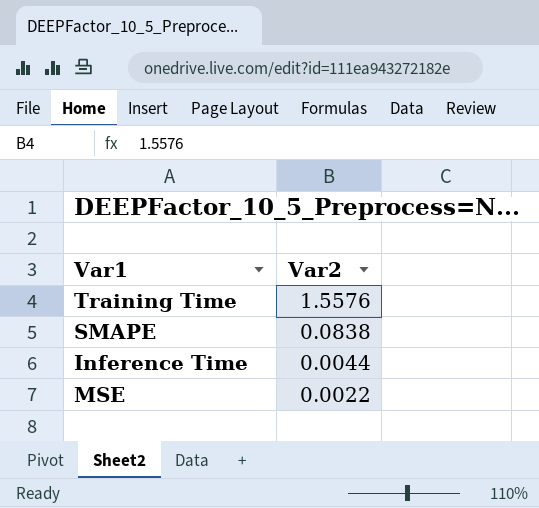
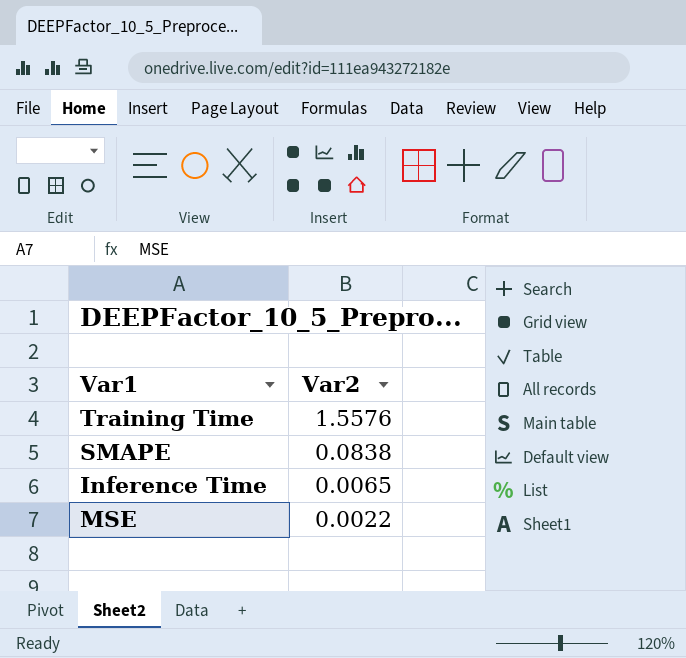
Inference Time | Var2: 0.0044 -> 0.0065

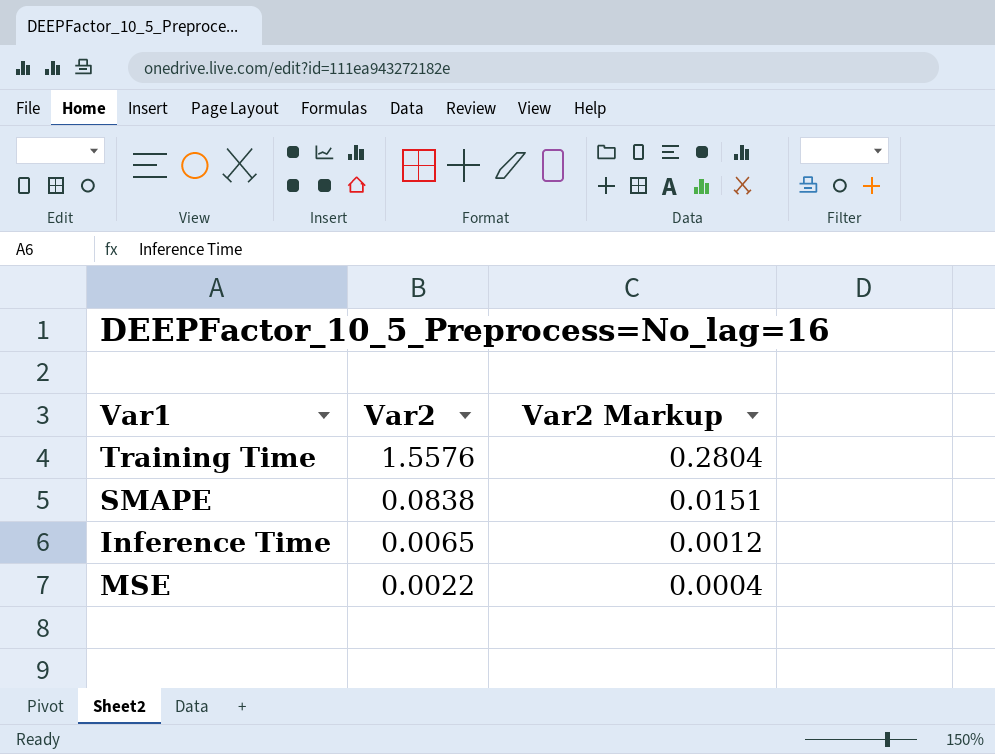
column Var2 Markup | formula: none -> [Var2] * 0.18

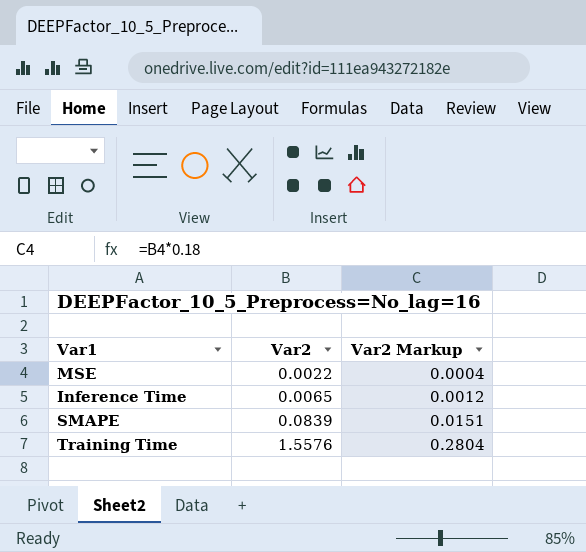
row order: Var2 descending -> Var2 ascending
SMAPE | Var2: 0.0838 -> 0.0839

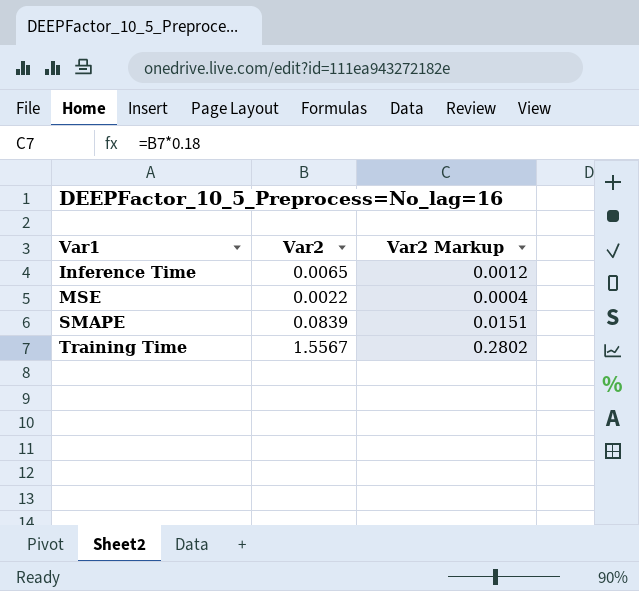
row order: Var2 ascending -> Var1 ascending
Training Time | Var2: 1.5576 -> 1.5567
Training Time | Var2 Markup: 0.2804 -> 0.2802

